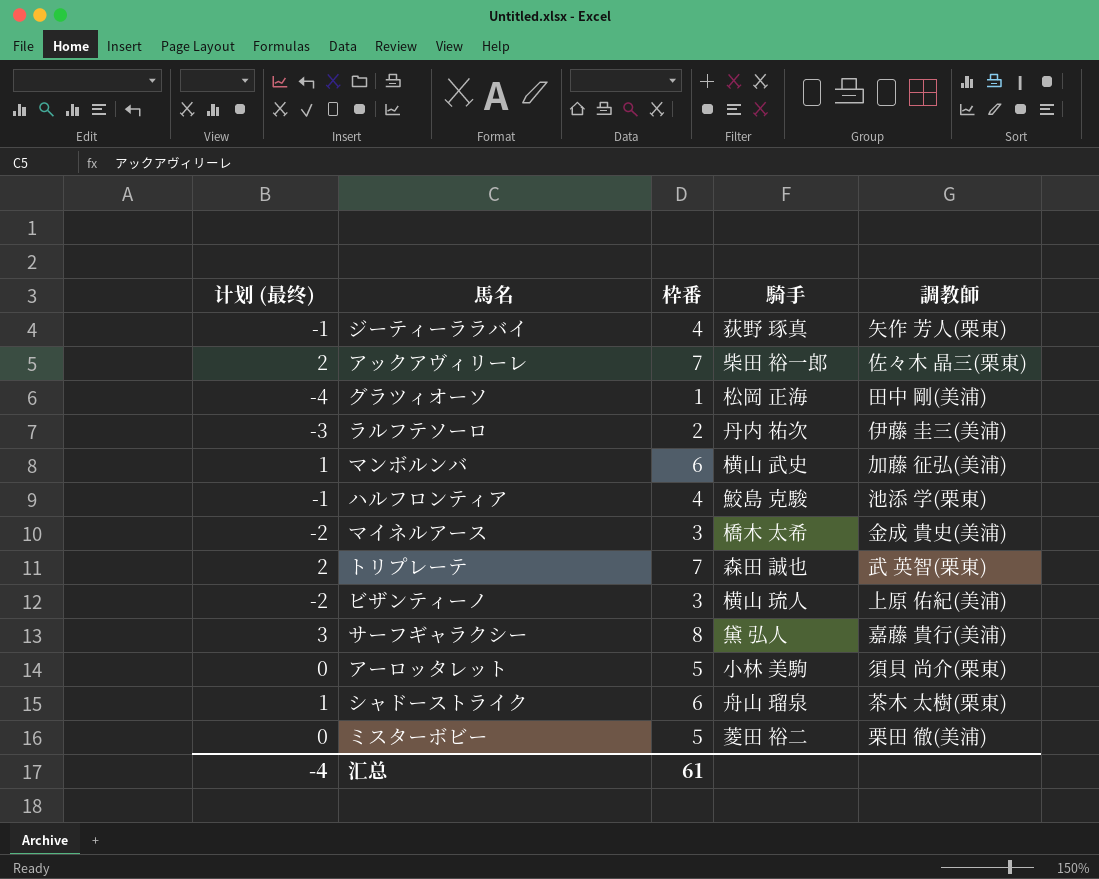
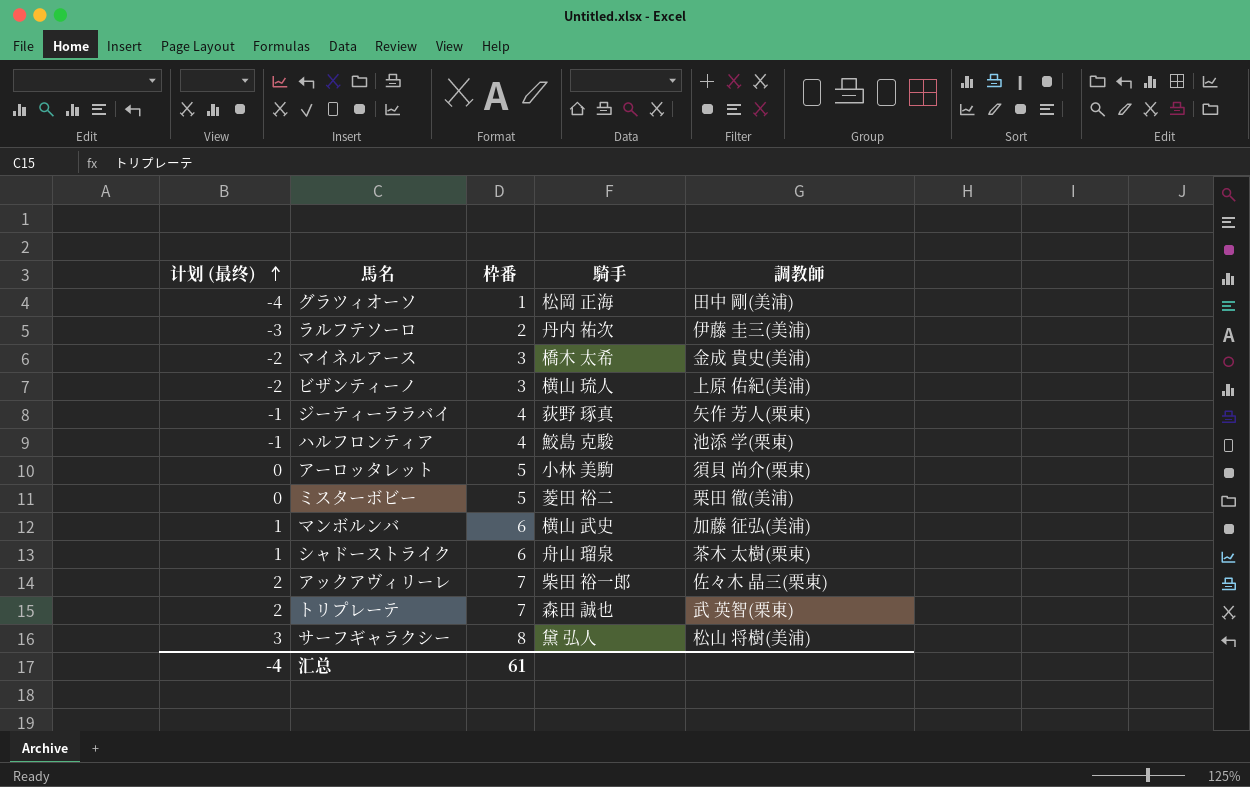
row order: none -> 计划 (最终) ascending
サーフギャラクシー | 調教師: 嘉藤 貴行(美浦) -> 松山 将樹(美浦)

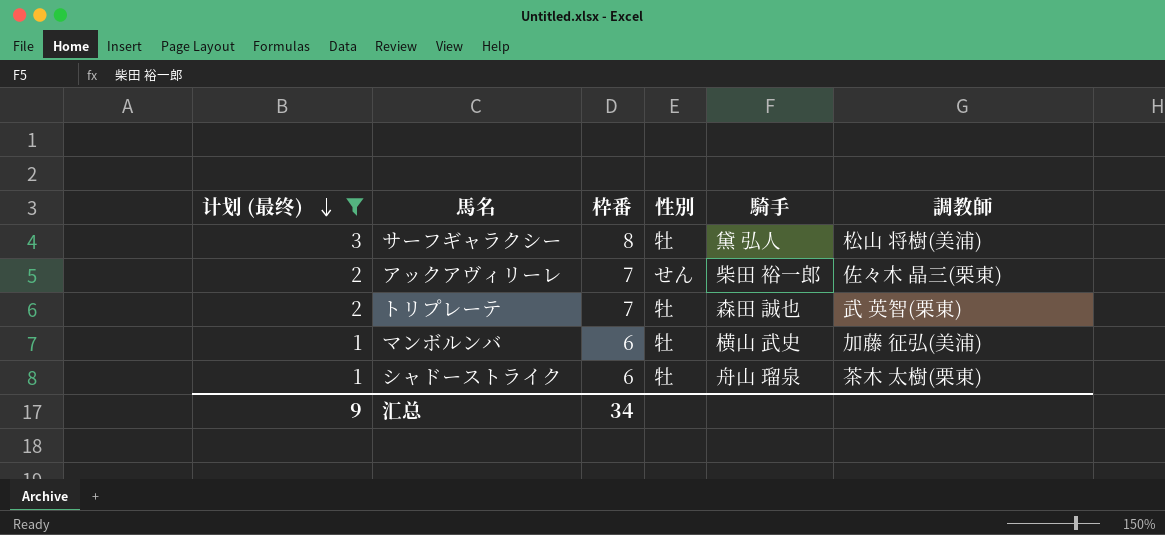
filter: none -> 计划 (最终) >= 1
row order: 计划 (最终) ascending -> 计划 (最终) descending
column 性別 | position: none -> 4
汇总 | 计划 (最终): -4 -> 9
汇总 | 枠番: 61 -> 34

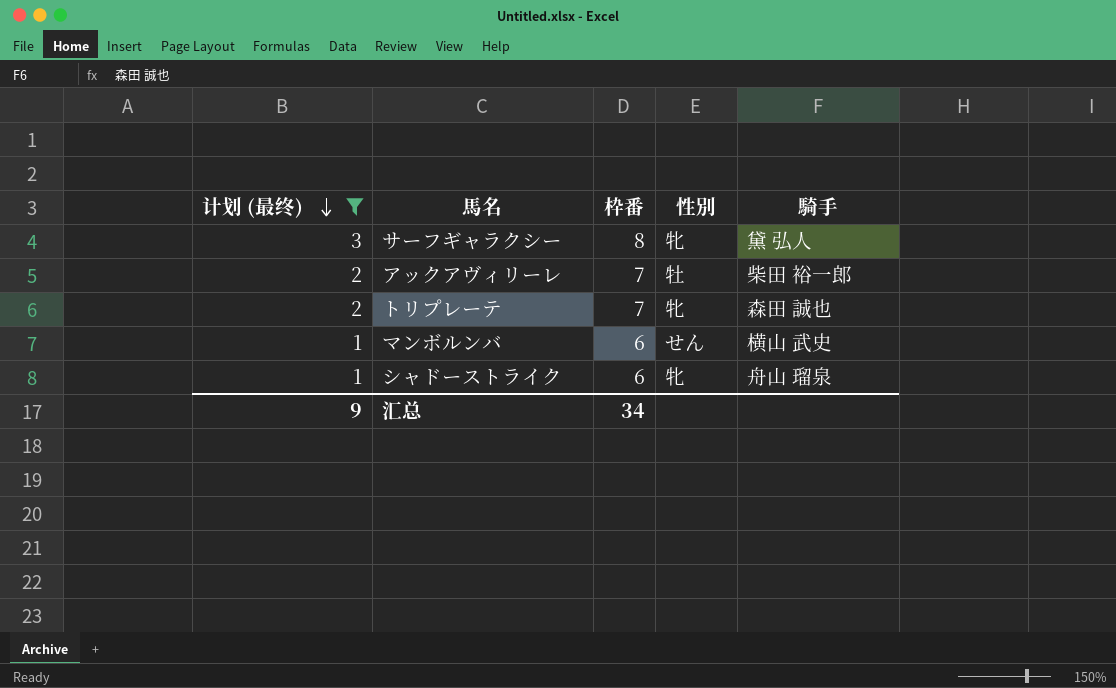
column 調教師 | position: 6 -> none
サーフギャラクシー | 性別: 牡 -> 牝
アックアヴィリーレ | 性別: せん -> 牡
トリプレーテ | 性別: 牡 -> 牝
マンボルンバ | 性別: 牡 -> せん
シャドーストライク | 性別: 牡 -> 牝

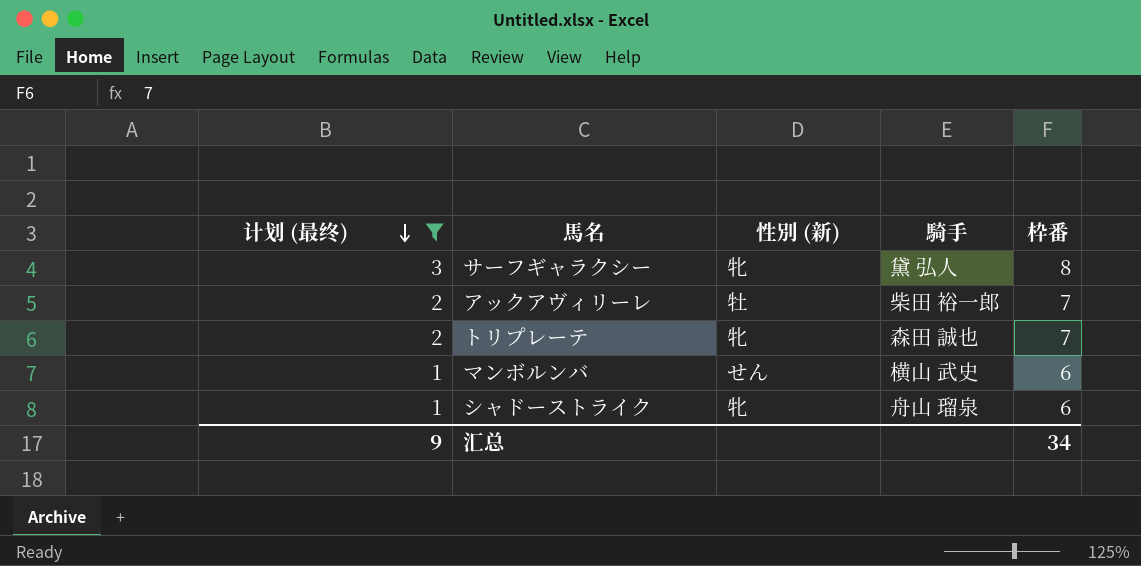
column name: 性別 -> 性別 (新)
column 枠番 | position: 3 -> 5

